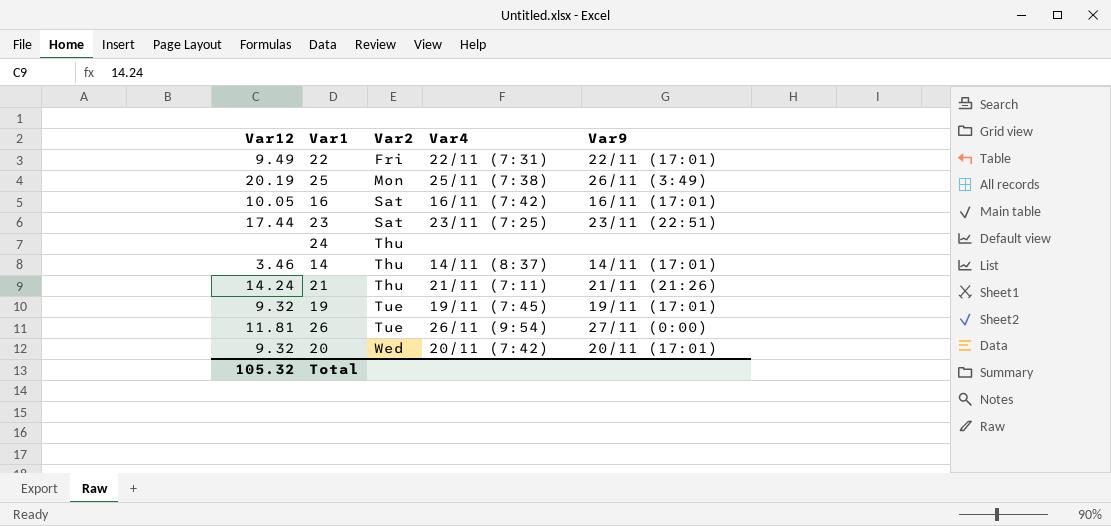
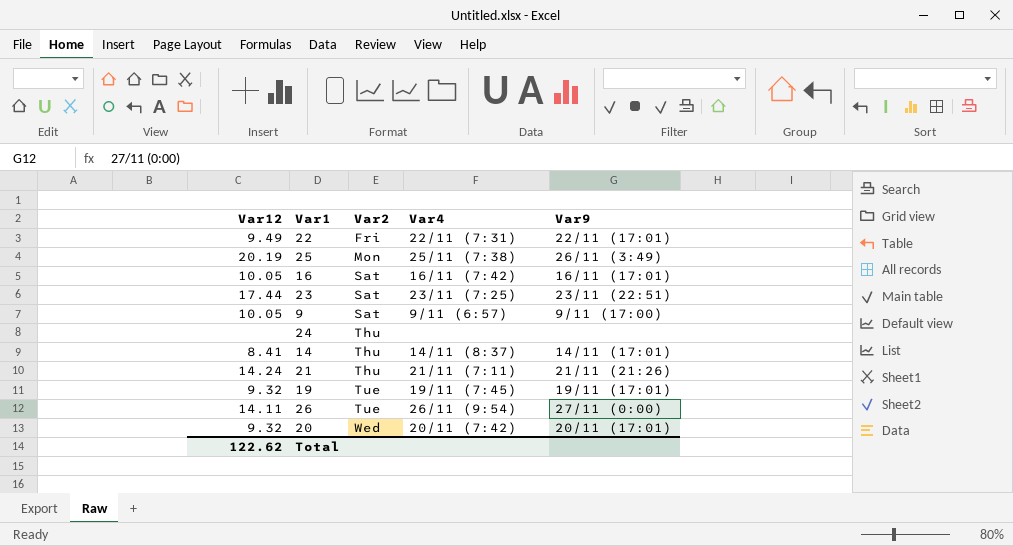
row 9: none -> 10.05 | Sat | 9/11 (6:57) | 9/11 (17:00)
14 | Var12: 3.46 -> 8.41
26 | Var12: 11.81 -> 14.11
Total | Var12: 105.32 -> 122.62

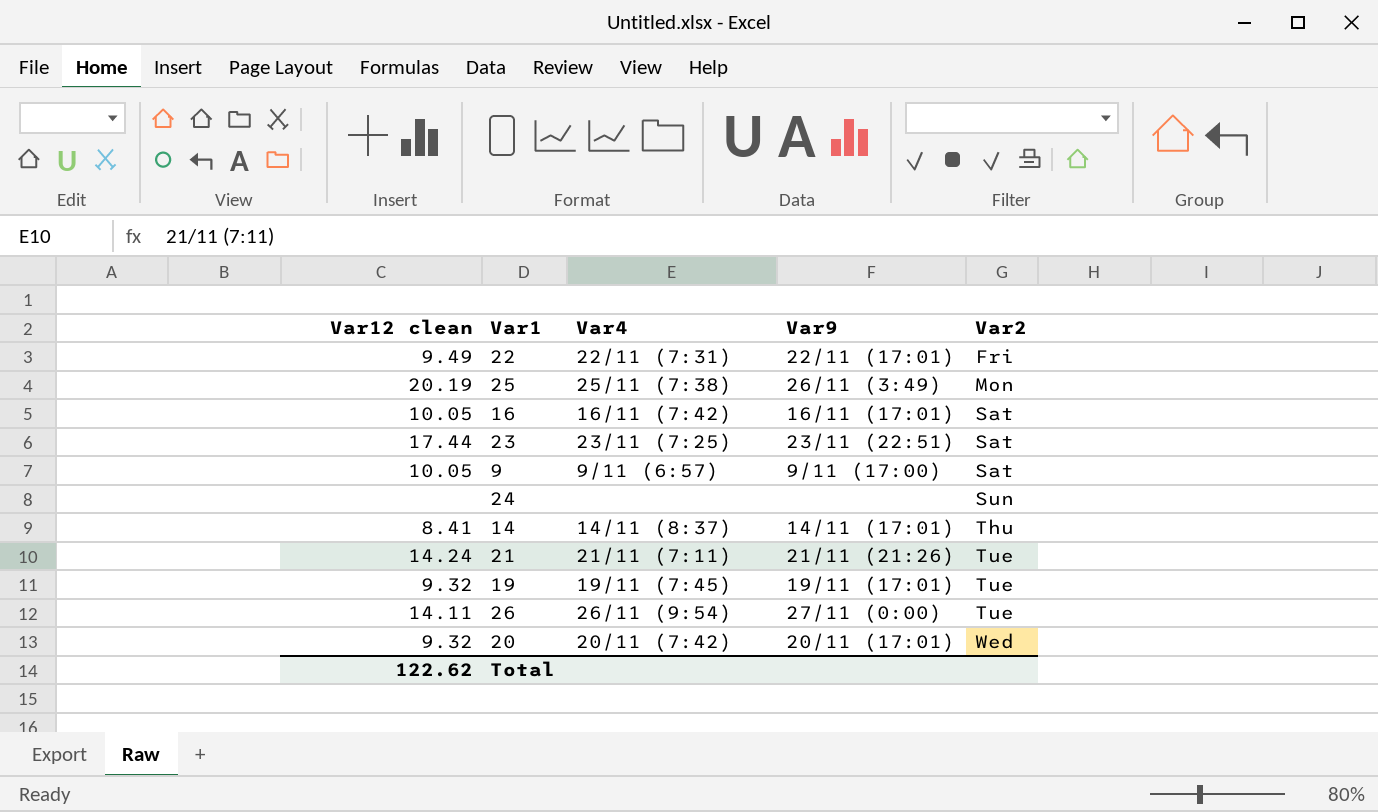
column name: Var12 -> Var12 clean
column Var2 | position: 3 -> 5
24 | Var2: Thu -> Sun
21 | Var2: Thu -> Tue

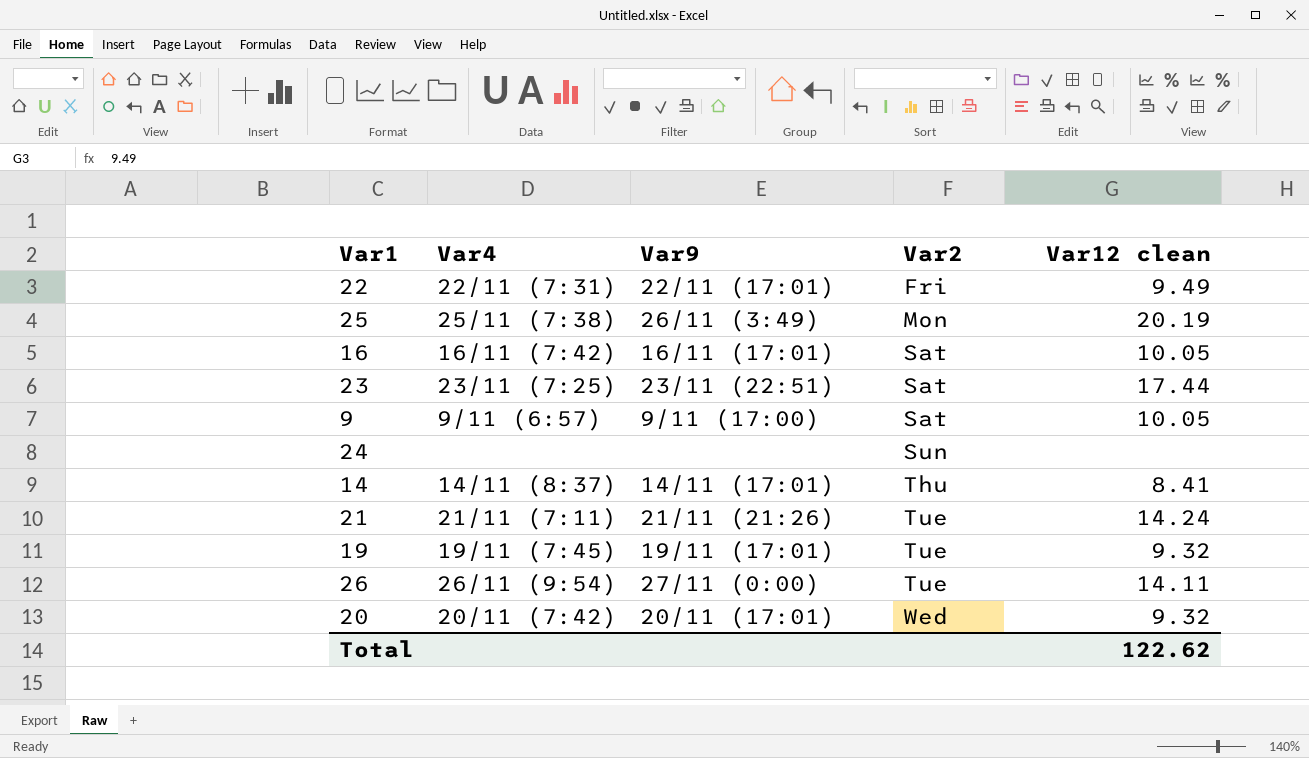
column Var12 clean | position: 1 -> 5

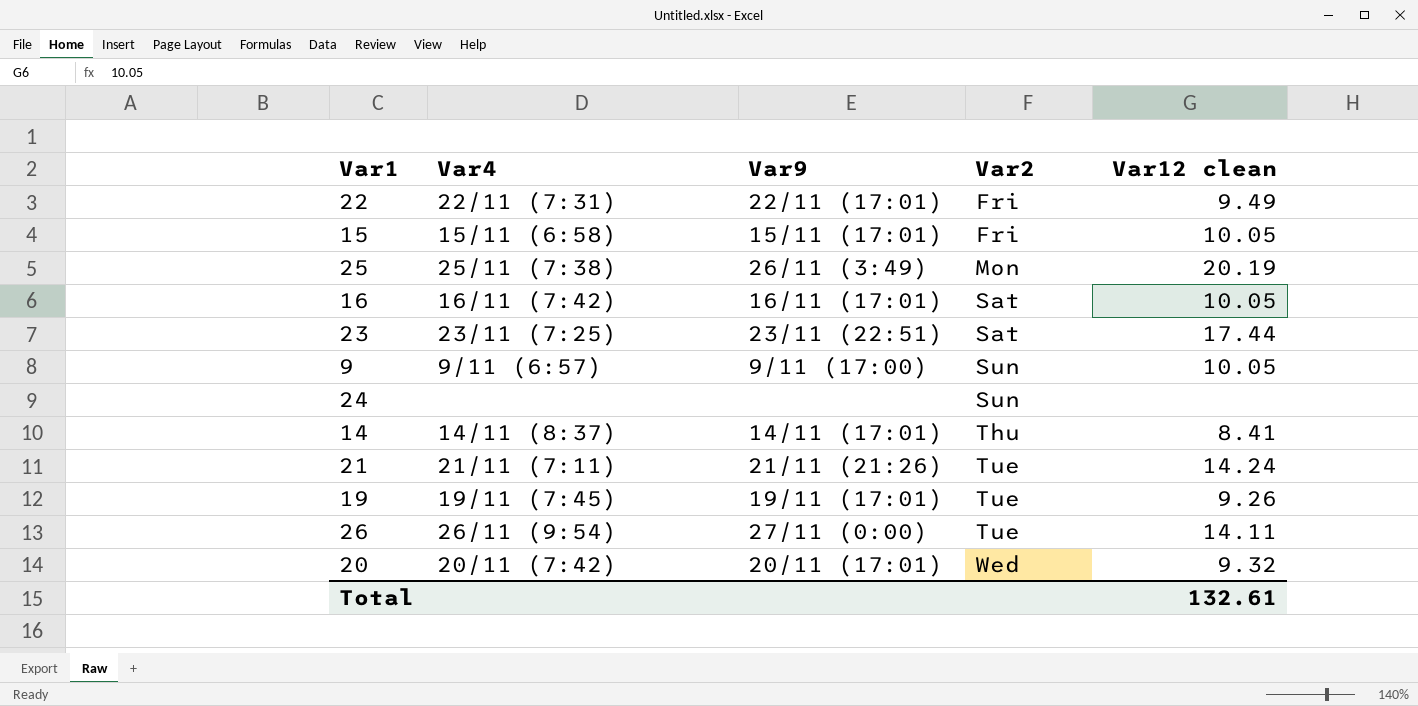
row 15: none -> 15/11 (6:58) | 15/11 (17:01) | Fri | 10.05
9 | Var2: Sat -> Sun
19 | Var12 clean: 9.32 -> 9.26
Total | Var12 clean: 122.62 -> 132.61

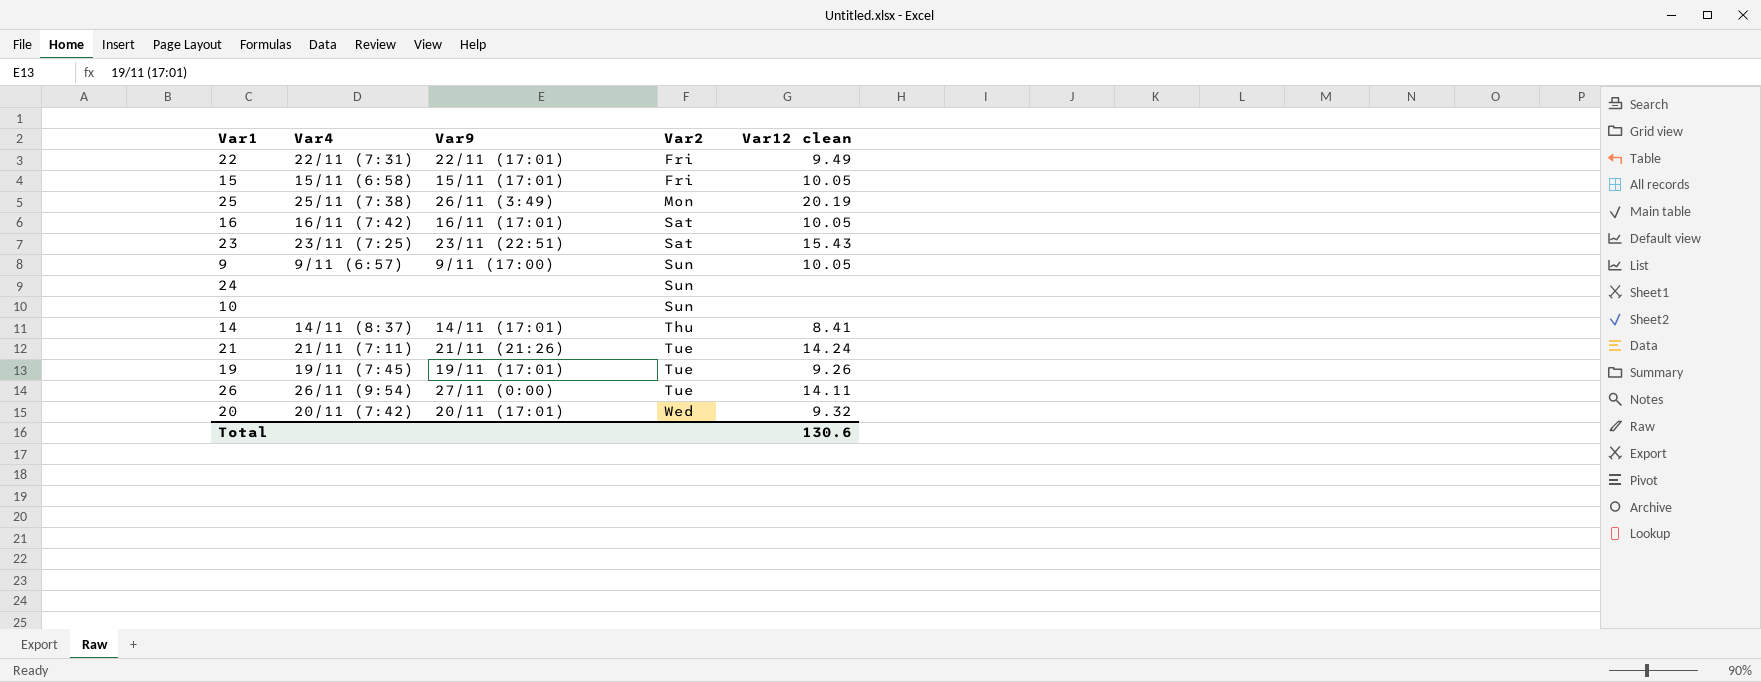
23 | Var12 clean: 17.44 -> 15.43
row 10: none -> none | none | Sun | none
Total | Var12 clean: 132.61 -> 130.6

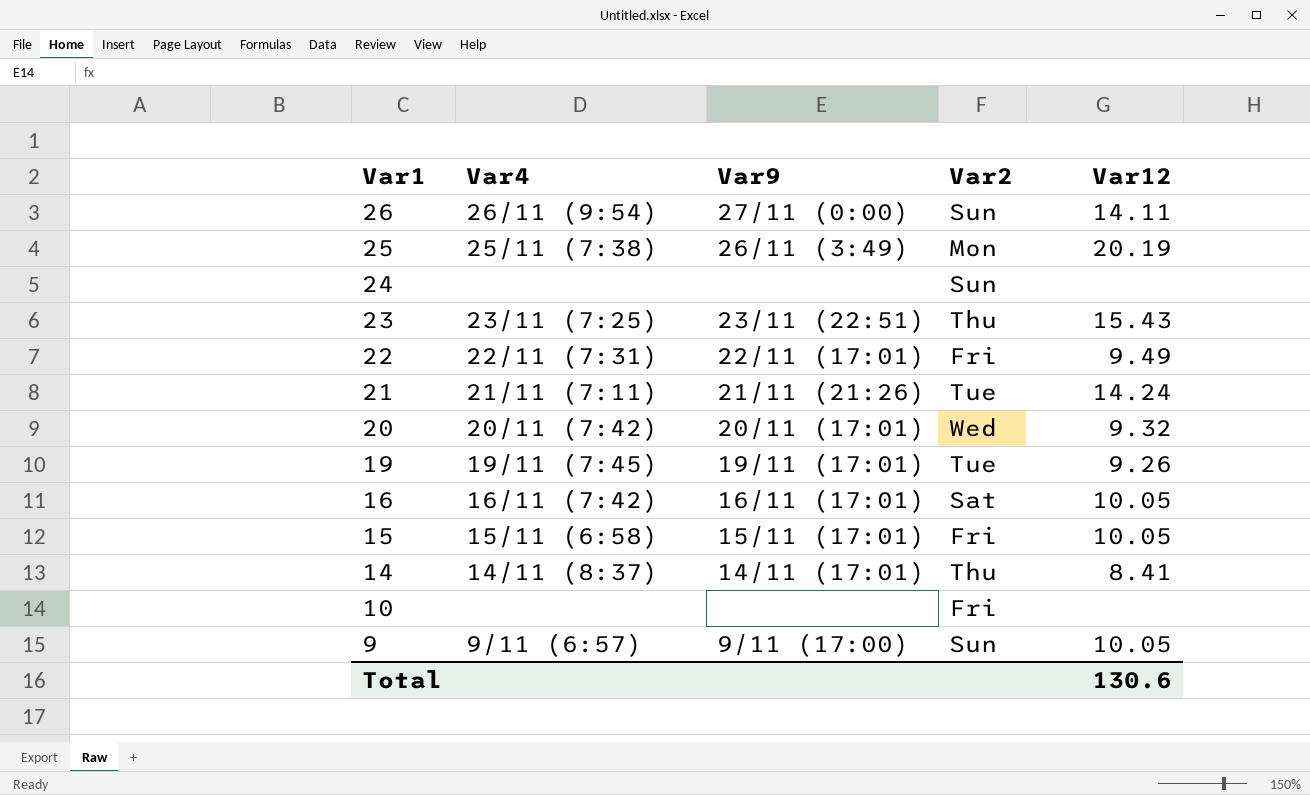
row order: Var2 ascending -> Var1 descending
column name: Var12 clean -> Var12
26 | Var2: Tue -> Sun
23 | Var2: Sat -> Thu
10 | Var2: Sun -> Fri

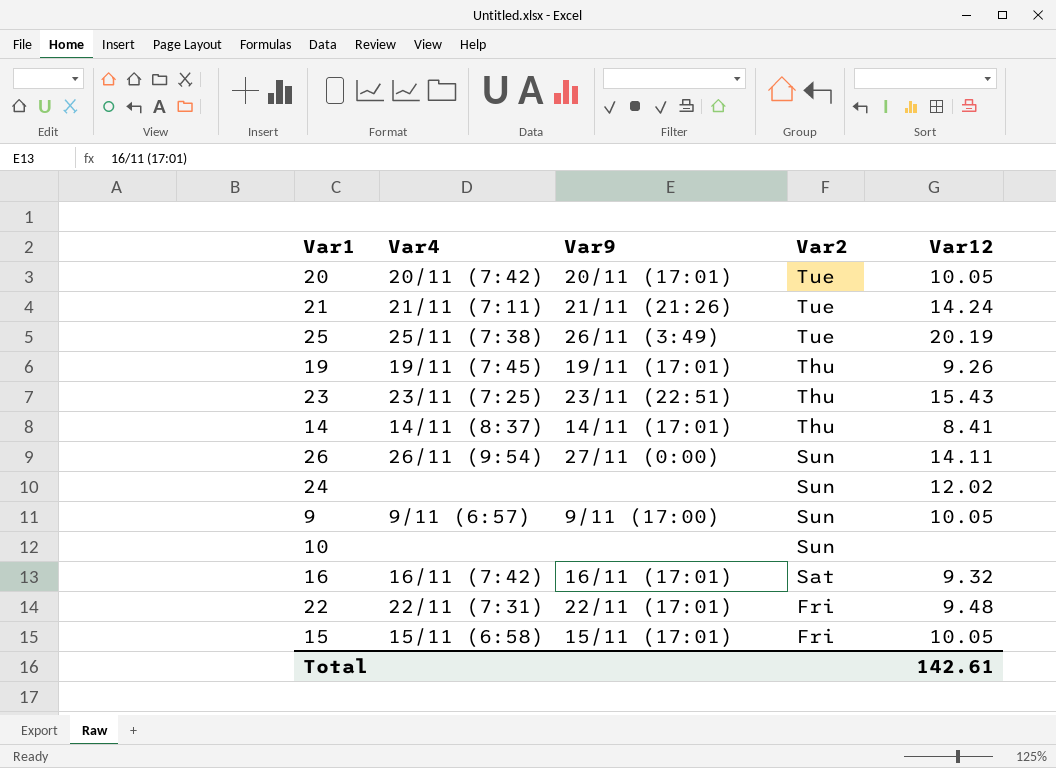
row order: Var1 descending -> Var2 descending
20 | Var2: Wed -> Tue
20 | Var12: 9.32 -> 10.05
25 | Var2: Mon -> Tue
19 | Var2: Tue -> Thu
24 | Var12: none -> 12.02
10 | Var2: Fri -> Sun
16 | Var12: 10.05 -> 9.32
22 | Var12: 9.49 -> 9.48
Total | Var12: 130.6 -> 142.61

